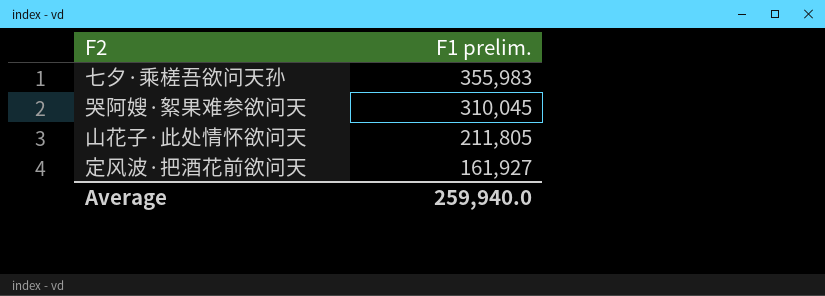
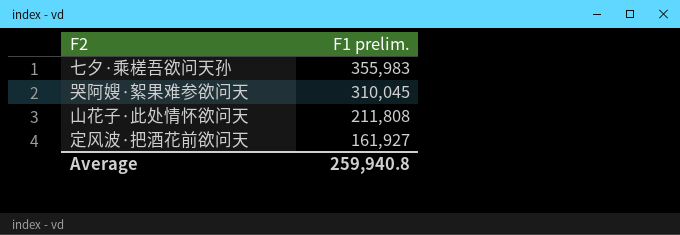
山花子·此处情怀欲问天 | F1 prelim.: 211,805 -> 211,808
Average | F1 prelim.: 259,940.0 -> 259,940.8

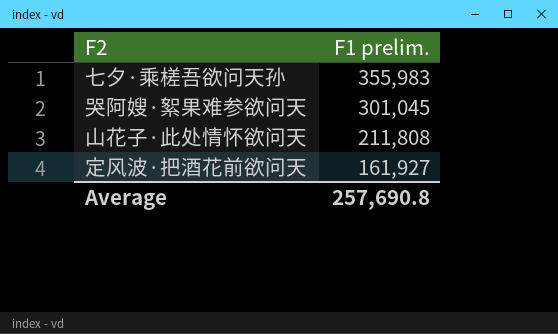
哭阿嫂·絮果难参欲问天 | F1 prelim.: 310,045 -> 301,045
Average | F1 prelim.: 259,940.8 -> 257,690.8

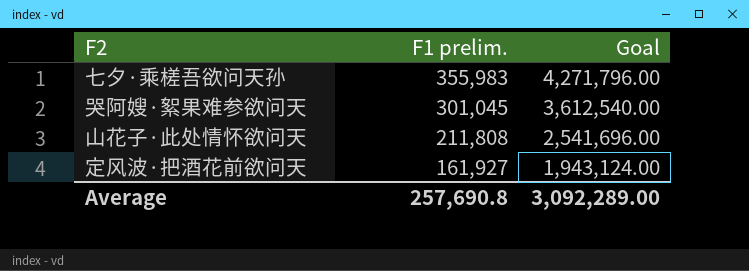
column Goal | formula: none -> [F1 prelim.] * 12

